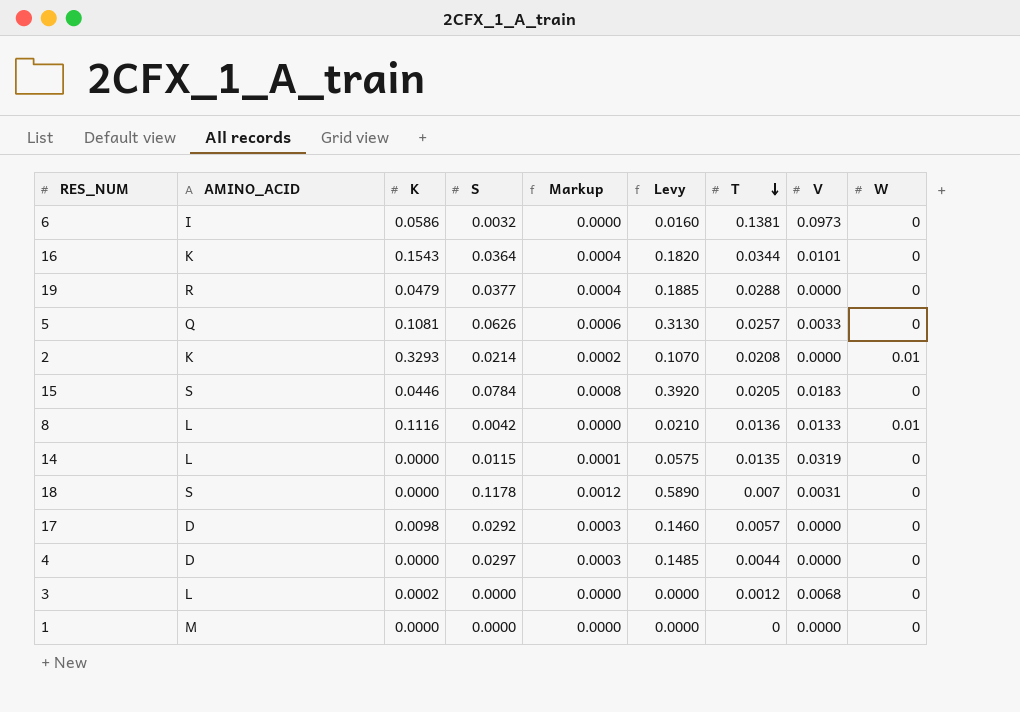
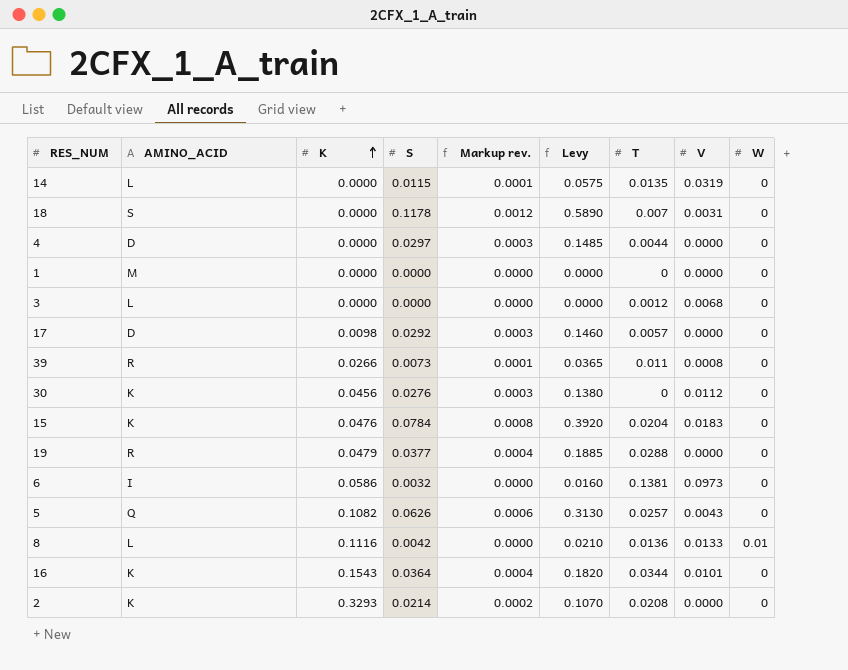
row order: T descending -> K ascending
column name: Markup -> Markup rev.
3 | K: 0.0002 -> 0.0000
row 39: none -> R | 0.0266 | 0.0073 | 0.0001 | 0.0365 | 0.011 | 0.0008 | 0
row 30: none -> K | 0.0456 | 0.0276 | 0.0003 | 0.1380 | 0 | 0.0112 | 0
15 | AMINO_ACID: S -> K
15 | K: 0.0446 -> 0.0476
15 | T: 0.0205 -> 0.0204
5 | K: 0.1081 -> 0.1082
5 | V: 0.0033 -> 0.0043
2 | W: 0.01 -> 0

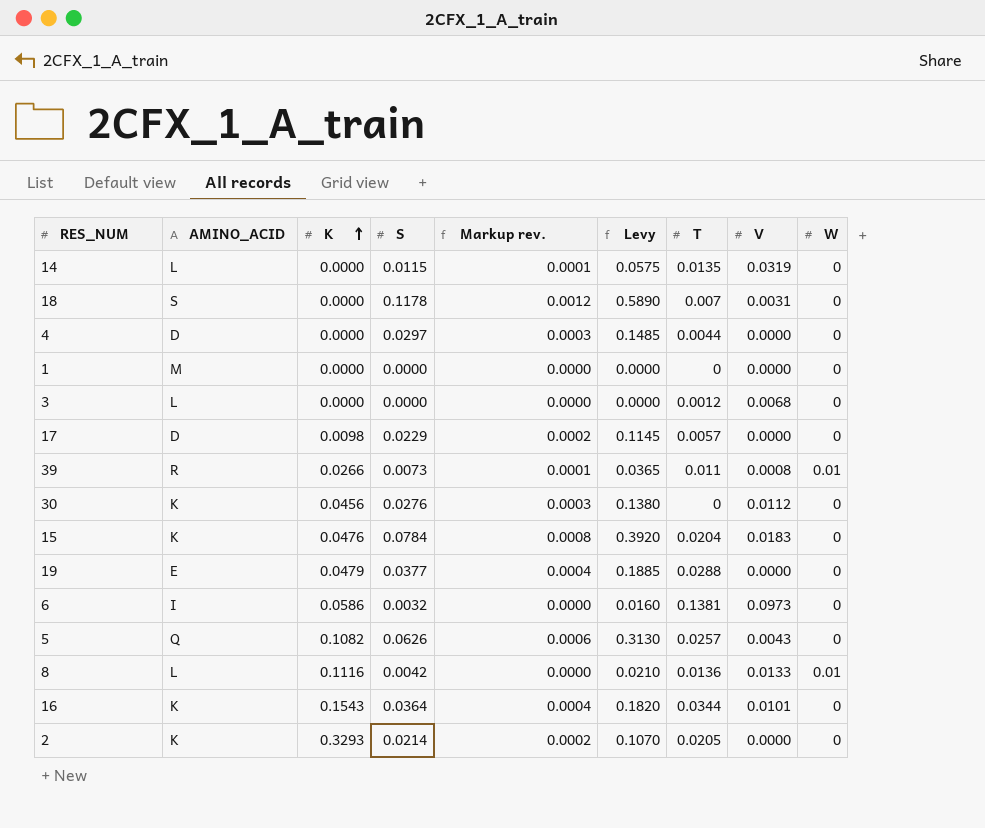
17 | S: 0.0292 -> 0.0229
17 | Markup rev.: 0.0003 -> 0.0002
17 | Levy: 0.1460 -> 0.1145
39 | W: 0 -> 0.01
19 | AMINO_ACID: R -> E
2 | T: 0.0208 -> 0.0205

